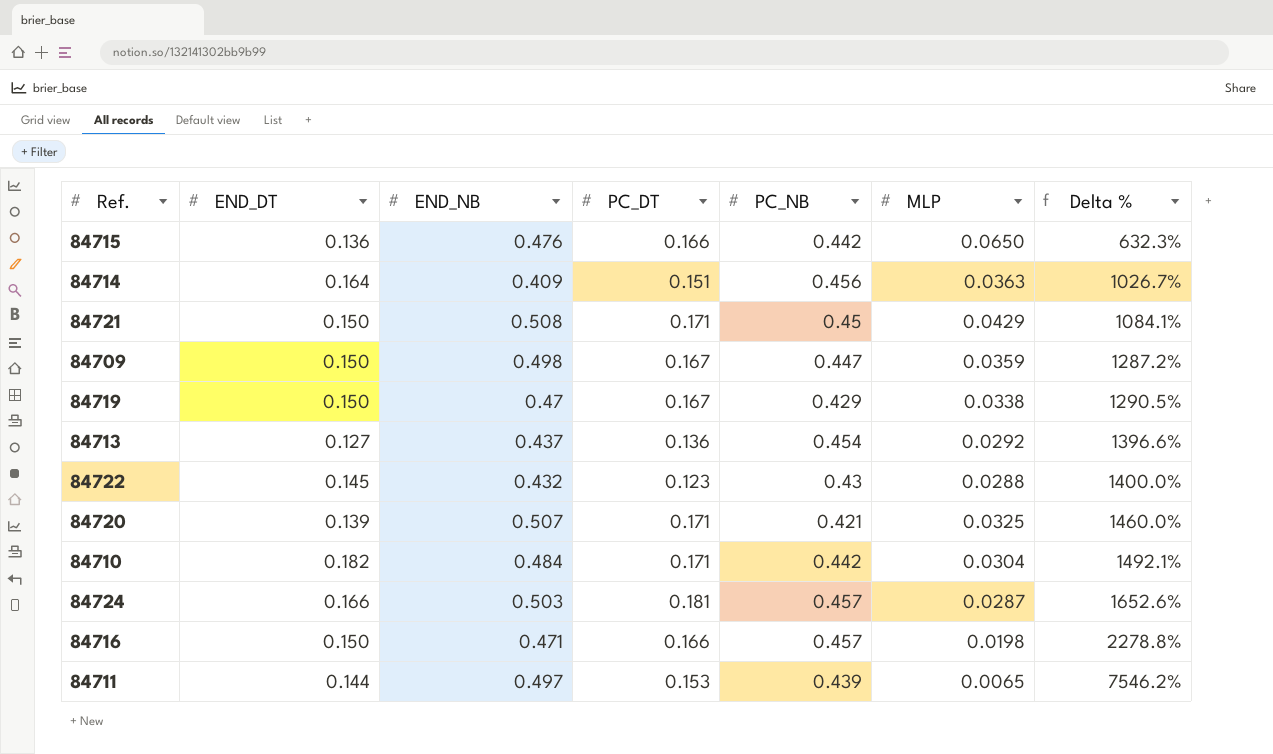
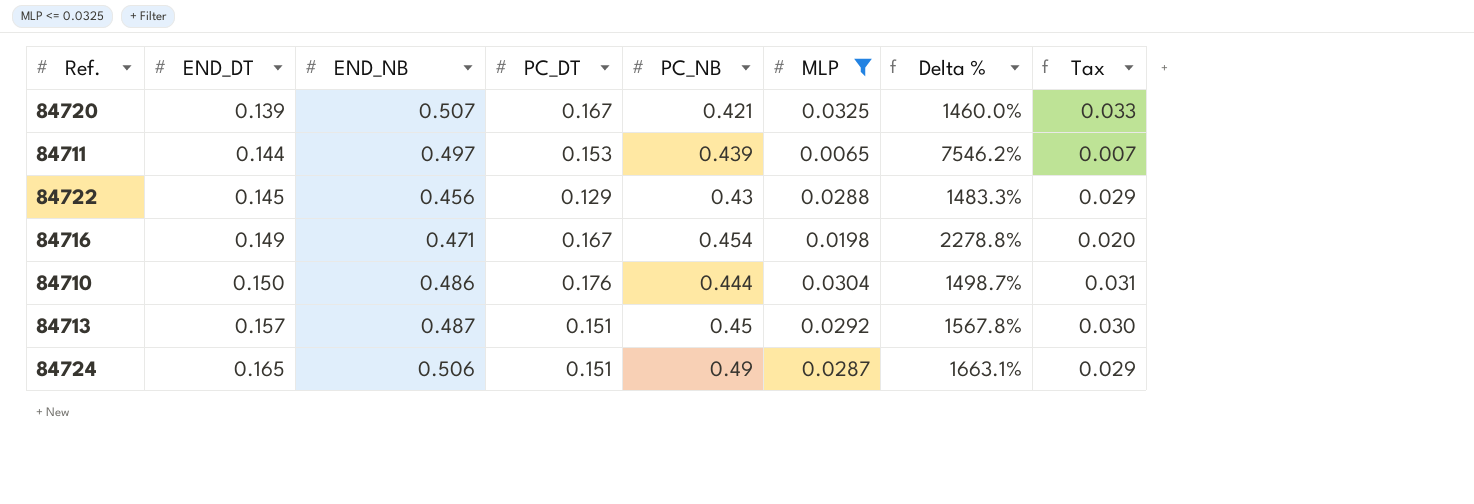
filter: none -> MLP <= 0.0325
row order: Delta % ascending -> END_DT ascending
column Tax | formula: none -> [MLP] * 1.02
84720 | PC_DT: 0.171 -> 0.167
84722 | END_NB: 0.432 -> 0.456
84722 | PC_DT: 0.123 -> 0.129
84722 | Delta %: 1400.0% -> 1483.3%
84716 | END_DT: 0.150 -> 0.149
84716 | PC_DT: 0.166 -> 0.167
84716 | PC_NB: 0.457 -> 0.454
84710 | END_DT: 0.182 -> 0.150
84710 | END_NB: 0.484 -> 0.486
84710 | PC_DT: 0.171 -> 0.176
84710 | PC_NB: 0.442 -> 0.444
84710 | Delta %: 1492.1% -> 1498.7%
84713 | END_DT: 0.127 -> 0.157
84713 | END_NB: 0.437 -> 0.487
84713 | PC_DT: 0.136 -> 0.151
84713 | PC_NB: 0.454 -> 0.45
84713 | Delta %: 1396.6% -> 1567.8%
84724 | END_DT: 0.166 -> 0.165
84724 | END_NB: 0.503 -> 0.506
84724 | PC_DT: 0.181 -> 0.151
84724 | PC_NB: 0.457 -> 0.49
84724 | Delta %: 1652.6% -> 1663.1%

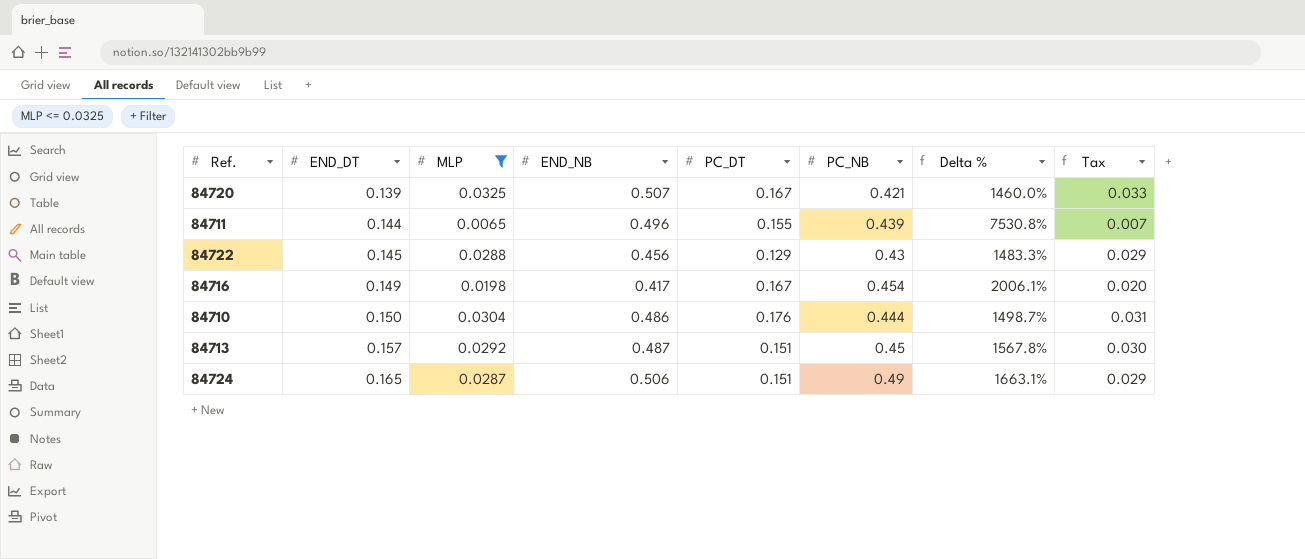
column MLP | position: 6 -> 3
84711 | END_NB: 0.497 -> 0.496
84711 | PC_DT: 0.153 -> 0.155
84711 | Delta %: 7546.2% -> 7530.8%
84716 | END_NB: 0.471 -> 0.417
84716 | Delta %: 2278.8% -> 2006.1%

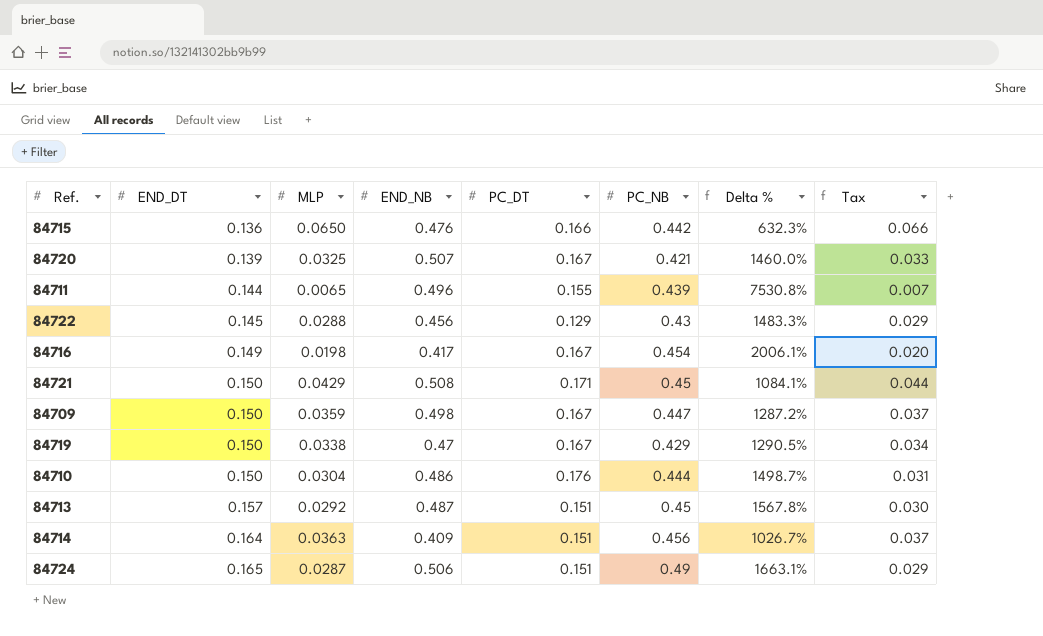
filter: MLP <= 0.0325 -> none

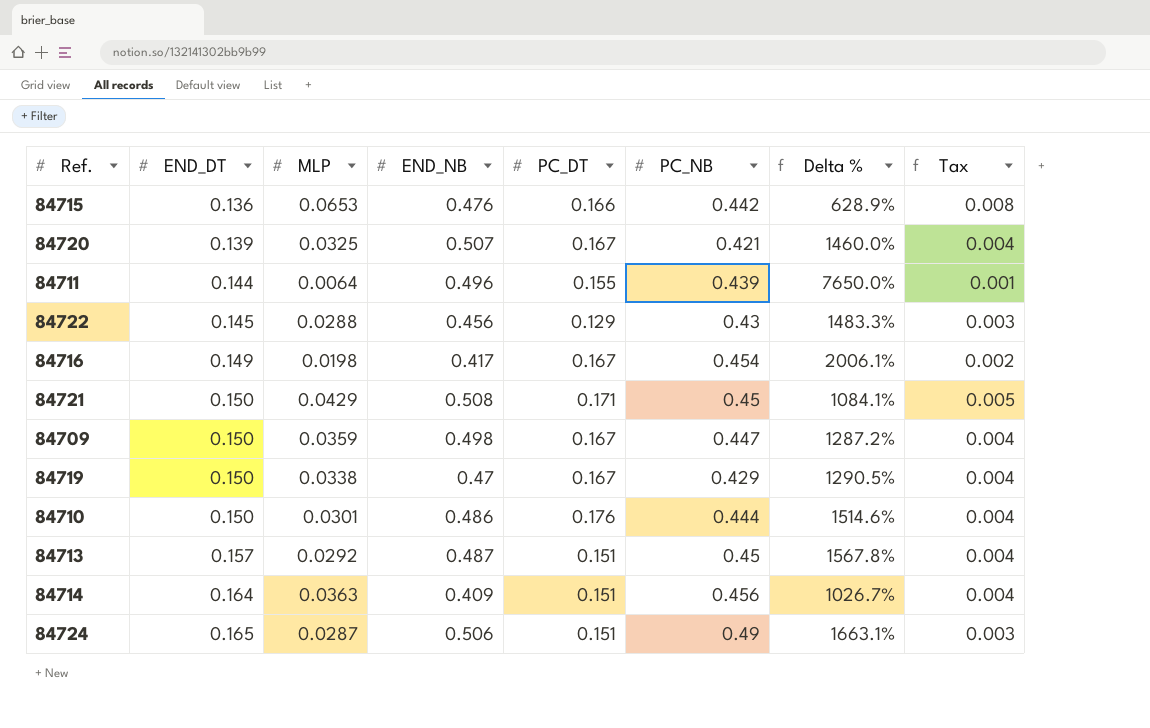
column Tax | formula: [MLP] * 1.02 -> [MLP] * 0.12
84715 | MLP: 0.0650 -> 0.0653
84715 | Delta %: 632.3% -> 628.9%
84711 | MLP: 0.0065 -> 0.0064
84711 | Delta %: 7530.8% -> 7650.0%
84710 | MLP: 0.0304 -> 0.0301
84710 | Delta %: 1498.7% -> 1514.6%

